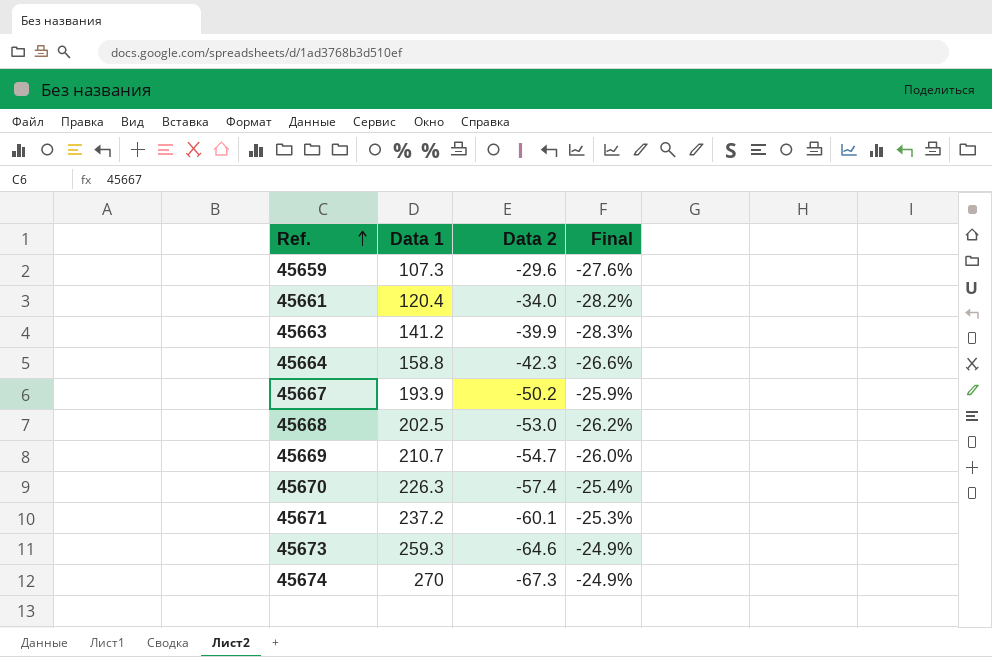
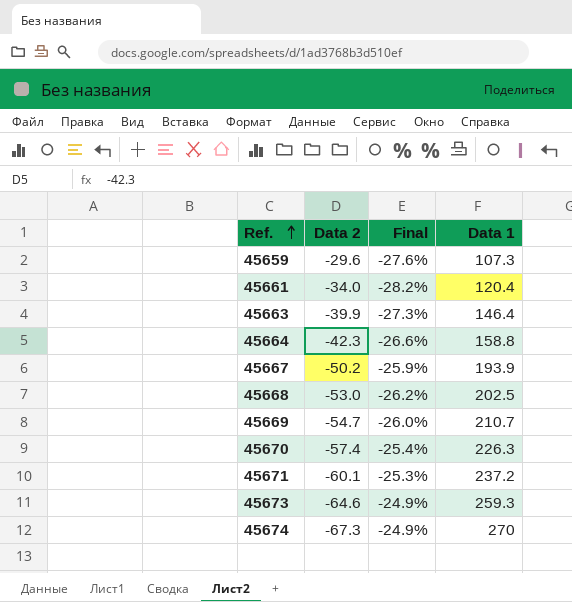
column Data 1 | position: 2 -> 4
45663 | Final: -28.3% -> -27.3%
45663 | Data 1: 141.2 -> 146.4

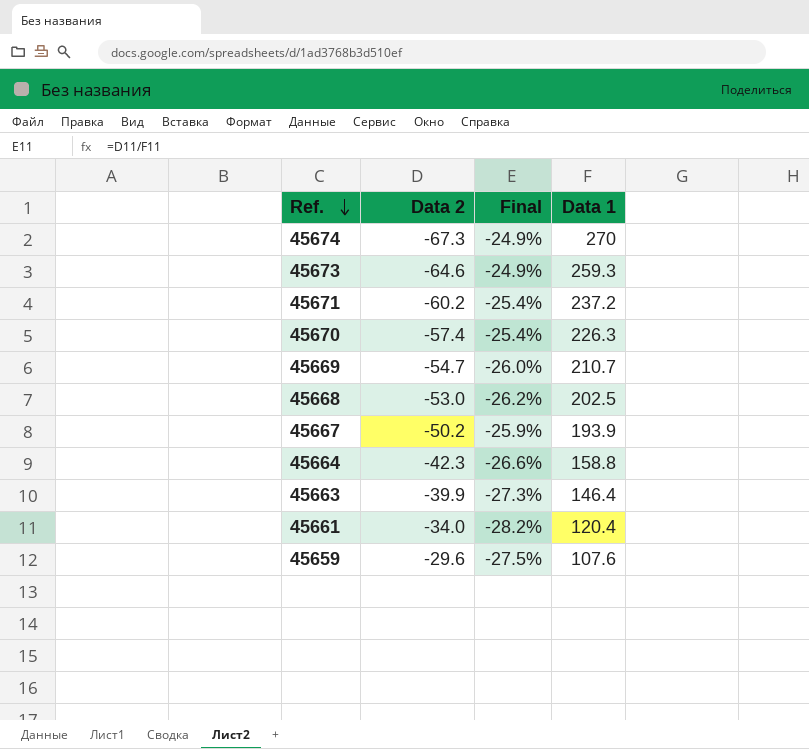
row order: Ref. ascending -> Ref. descending
45671 | Data 2: -60.1 -> -60.2
45671 | Final: -25.3% -> -25.4%
45659 | Final: -27.6% -> -27.5%
45659 | Data 1: 107.3 -> 107.6

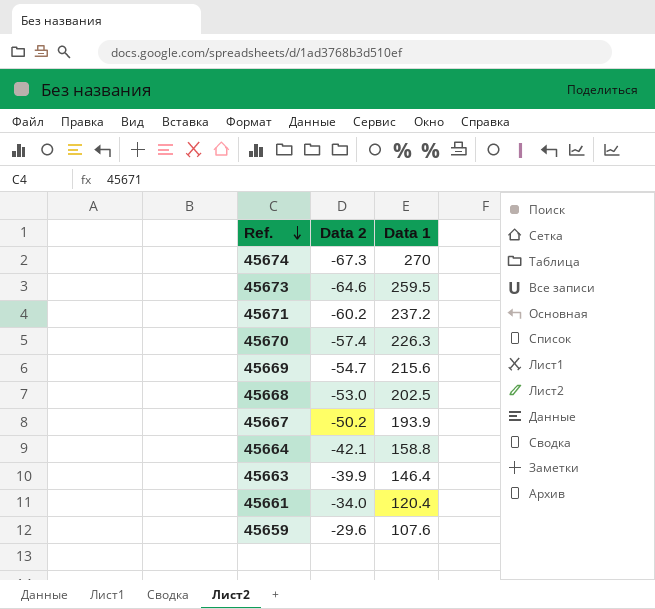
column Final | formula: [Data 2] / [Data 1] -> none
45673 | Data 1: 259.3 -> 259.5
45669 | Data 1: 210.7 -> 215.6
45664 | Data 2: -42.3 -> -42.1

